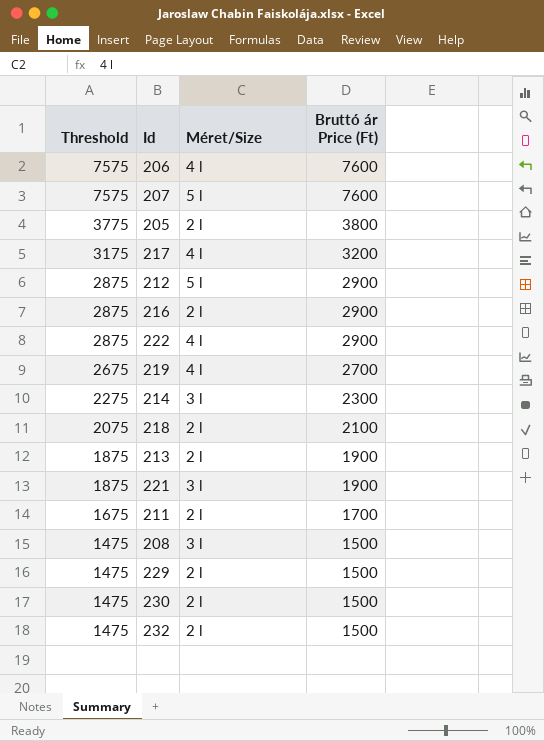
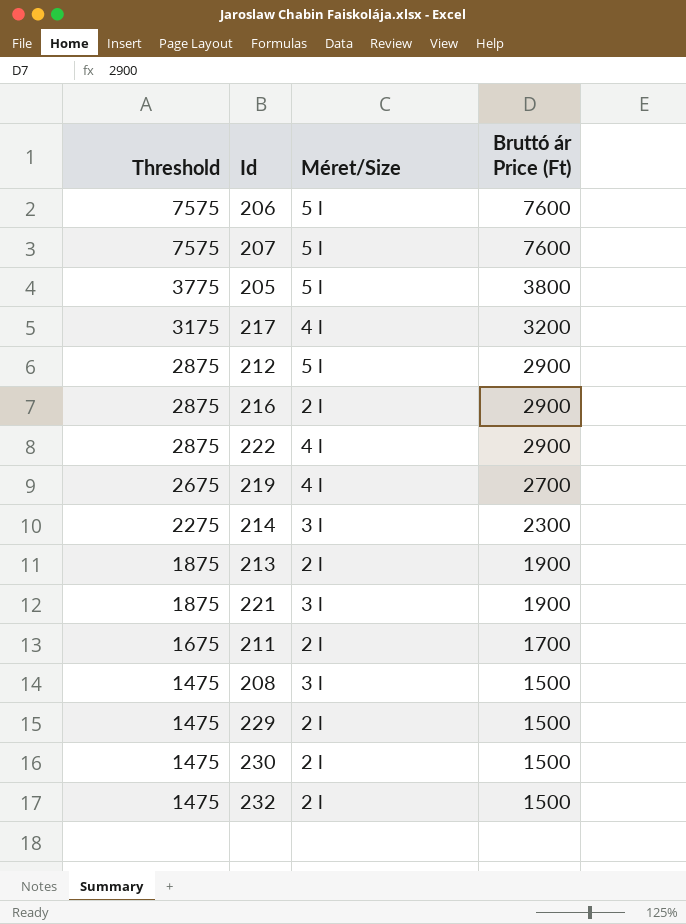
row 218: 2075 | 2 l | 2100 -> none
206 | Méret/Size: 4 l -> 5 l
205 | Méret/Size: 2 l -> 5 l

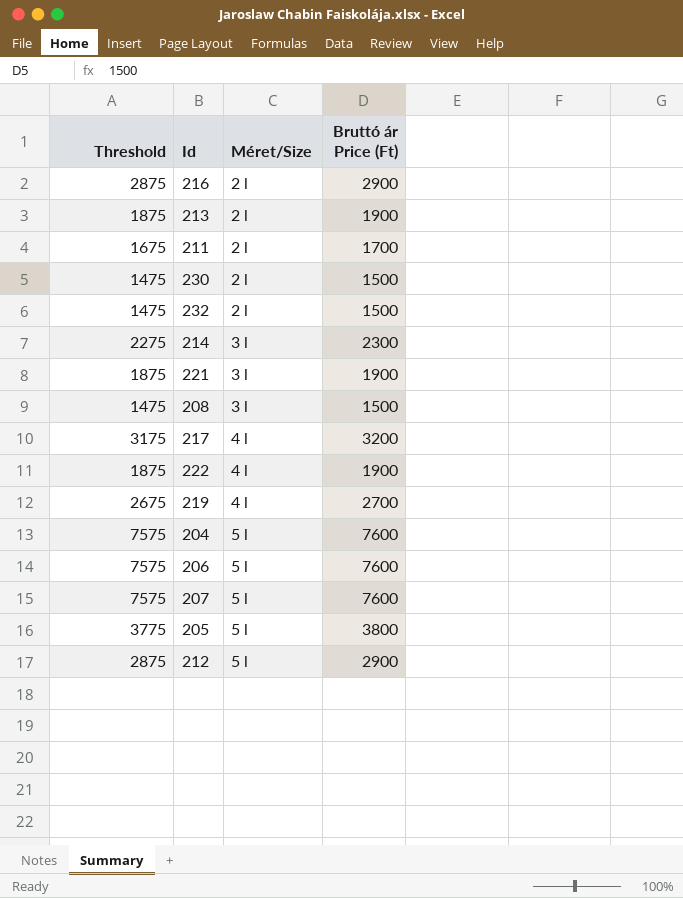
row order: Threshold descending -> Méret/Size ascending
row 229: 1475 | 2 l | 1500 -> none
222 | Threshold: 2875 -> 1875
222 | Bruttó ár Price (Ft): 2900 -> 1900
row 204: none -> 7575 | 5 l | 7600

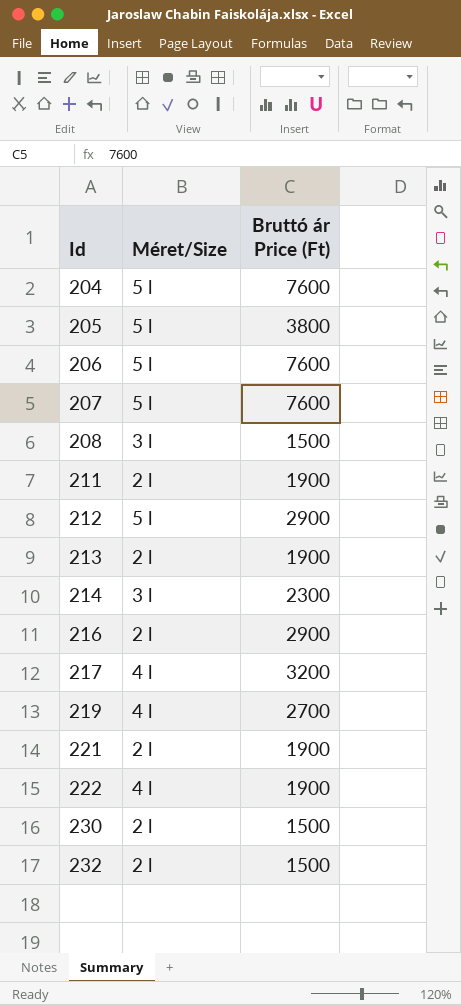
row order: Méret/Size ascending -> Id ascending
column Threshold | formula: [Bruttó ár Price (Ft)] - 25 -> none
211 | Bruttó ár Price (Ft): 1700 -> 1900
221 | Méret/Size: 3 l -> 2 l

